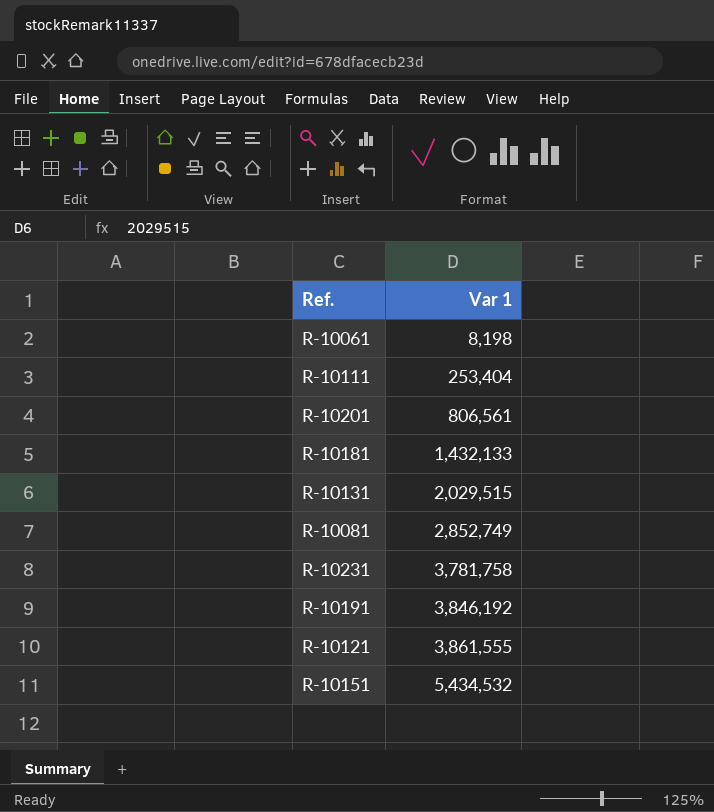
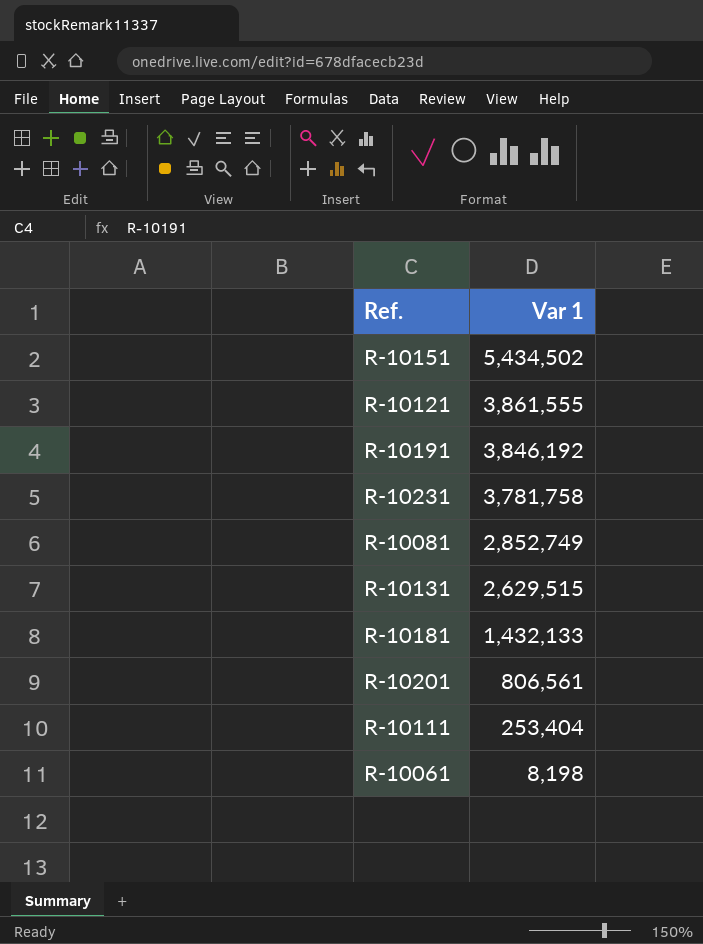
row order: Var 1 ascending -> Var 1 descending
R-10151 | Var 1: 5,434,532 -> 5,434,502
R-10131 | Var 1: 2,029,515 -> 2,629,515

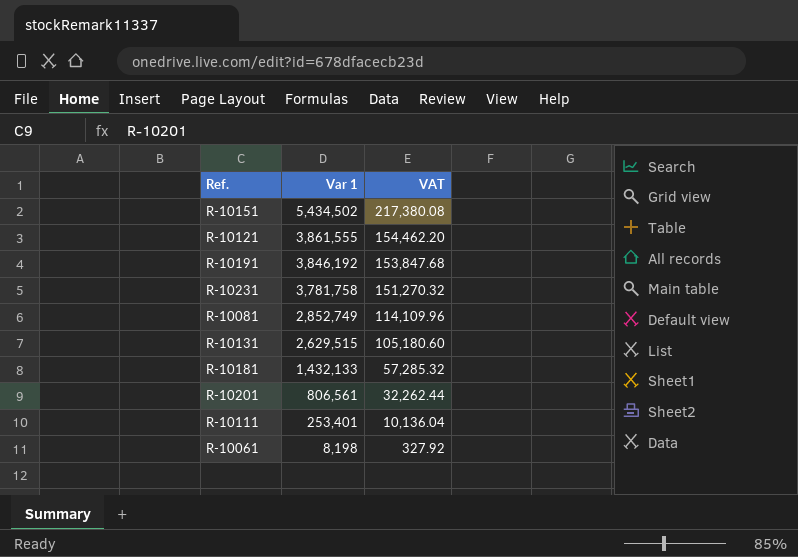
column VAT | formula: none -> [Var 1] * 0.04
R-10111 | Var 1: 253,404 -> 253,401

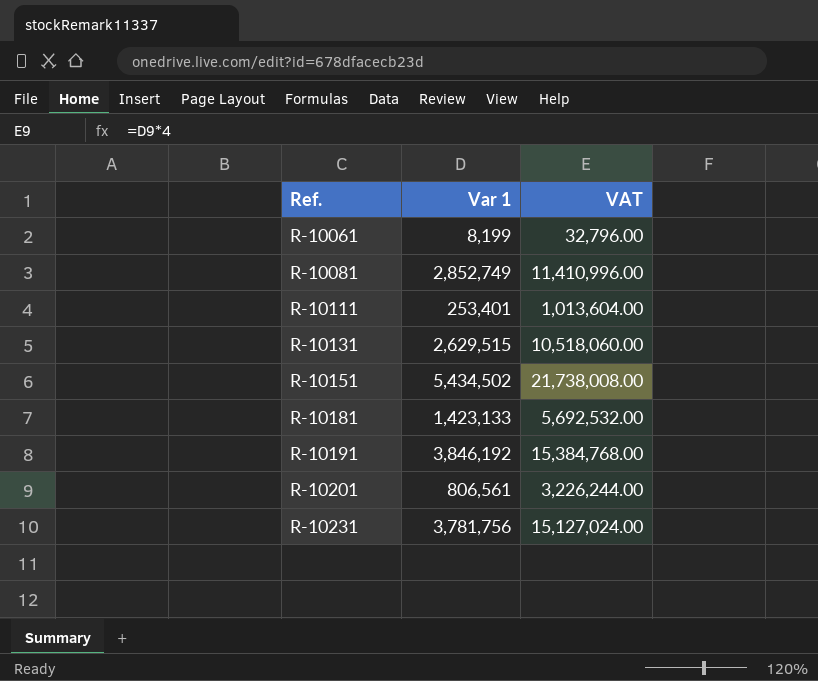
row order: Var 1 descending -> Ref. ascending
column VAT | formula: [Var 1] * 0.04 -> [Var 1] * 4
row R-10121: 3,861,555 | 154,462.20 -> none
R-10061 | Var 1: 8,198 -> 8,199
R-10181 | Var 1: 1,432,133 -> 1,423,133
R-10231 | Var 1: 3,781,758 -> 3,781,756

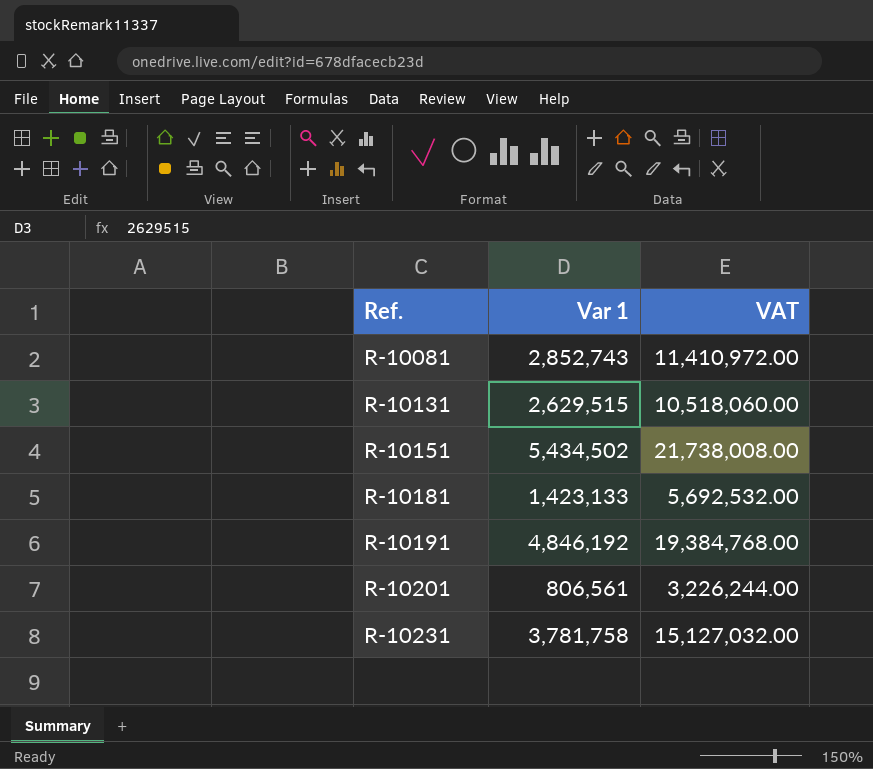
row R-10061: 8,199 | 32,796.00 -> none
row R-10111: 253,401 | 1,013,604.00 -> none
R-10081 | Var 1: 2,852,749 -> 2,852,743
R-10081 | VAT: 11,410,996.00 -> 11,410,972.00
R-10191 | Var 1: 3,846,192 -> 4,846,192
R-10191 | VAT: 15,384,768.00 -> 19,384,768.00
R-10231 | Var 1: 3,781,756 -> 3,781,758
R-10231 | VAT: 15,127,024.00 -> 15,127,032.00

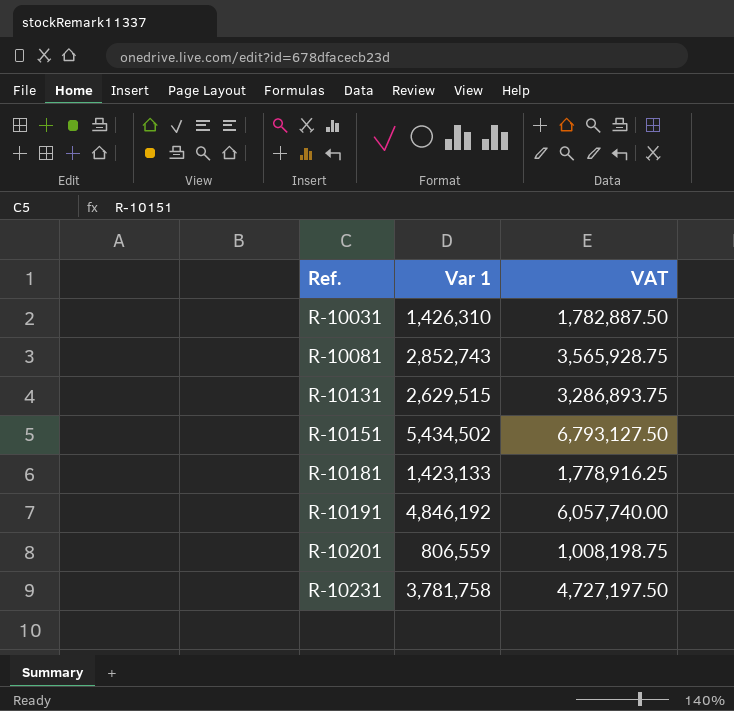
column VAT | formula: [Var 1] * 4 -> [Var 1] * 1.25
row R-10031: none -> 1,426,310 | 1,782,887.50
R-10201 | Var 1: 806,561 -> 806,559

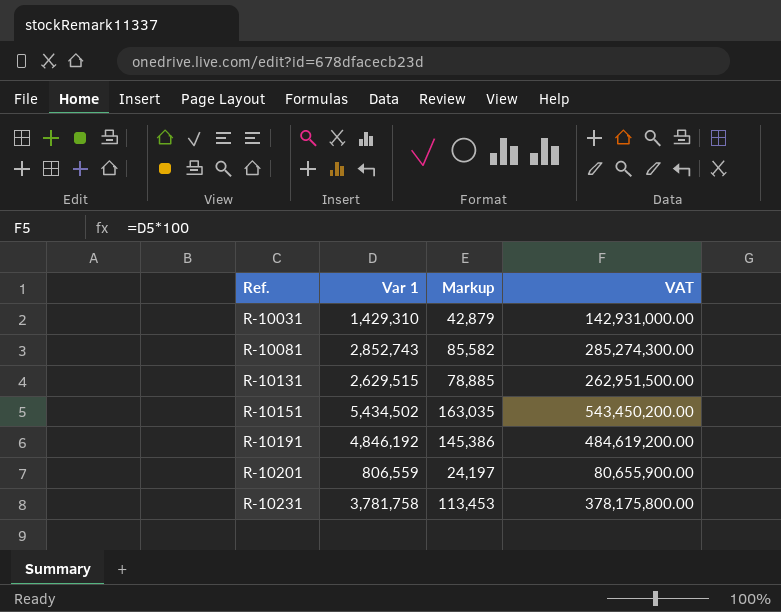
column Markup | formula: none -> [Var 1] * 0.03
column VAT | formula: [Var 1] * 1.25 -> [Var 1] * 100
row R-10181: 1,423,133 | 1,778,916.25 -> none
R-10031 | Var 1: 1,426,310 -> 1,429,310

